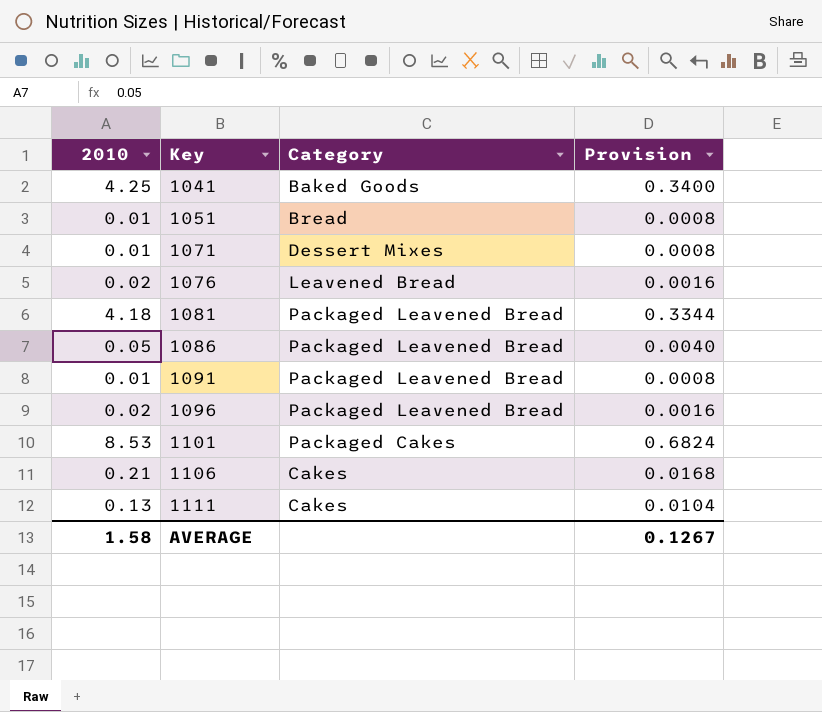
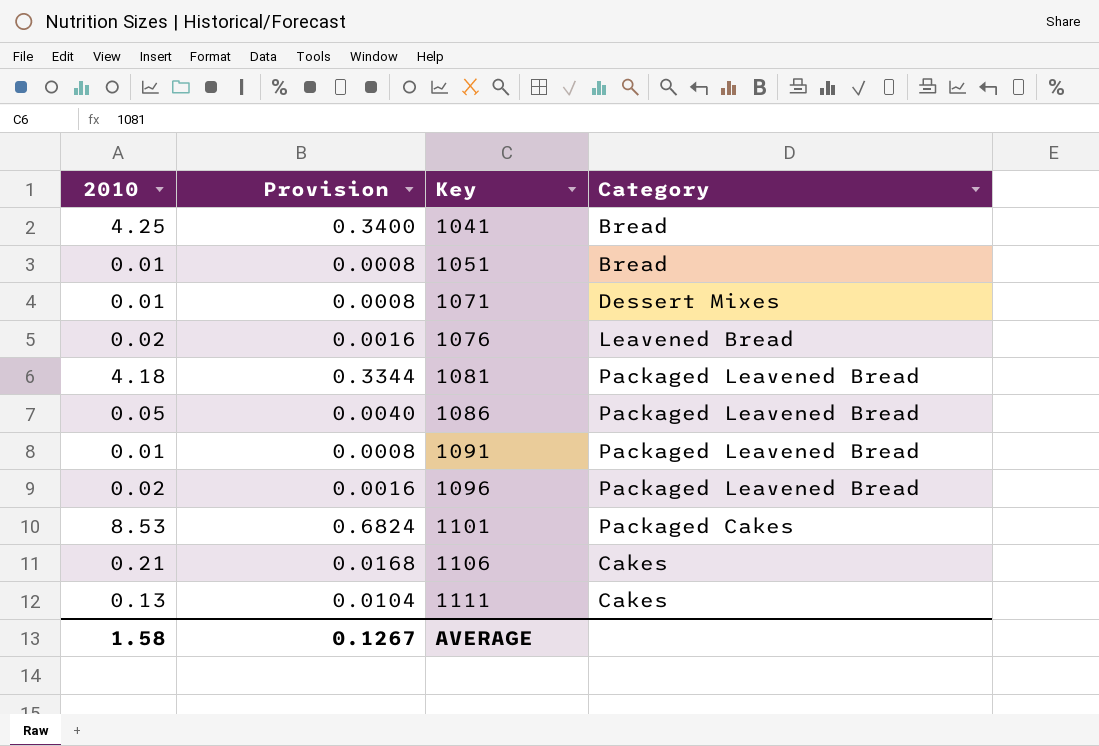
column Provision | position: 4 -> 2
1041 | Category: Baked Goods -> Bread

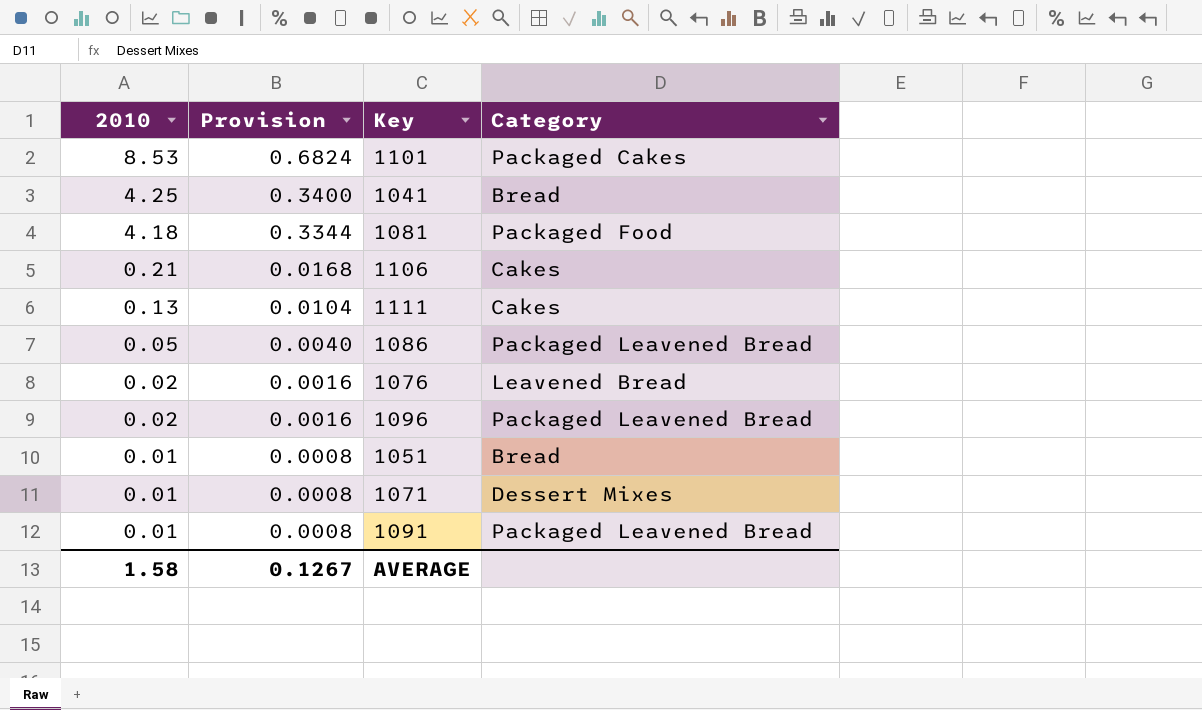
row order: Key ascending -> 2010 descending
1081 | Category: Packaged Leavened Bread -> Packaged Food

